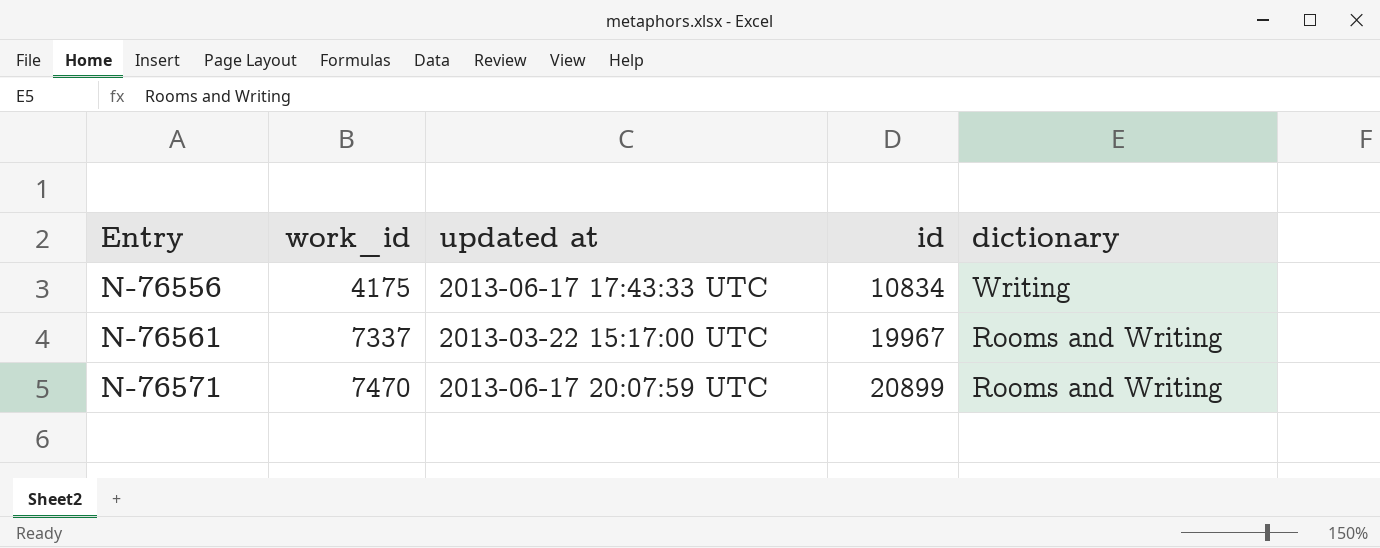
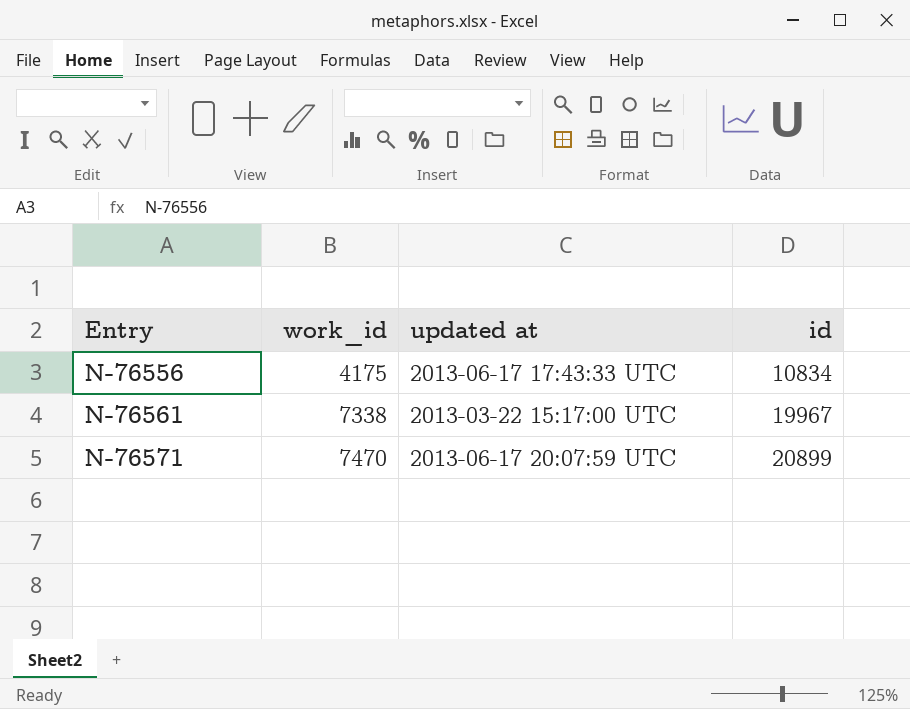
column dictionary | position: 5 -> none
N-76561 | work_id: 7337 -> 7338

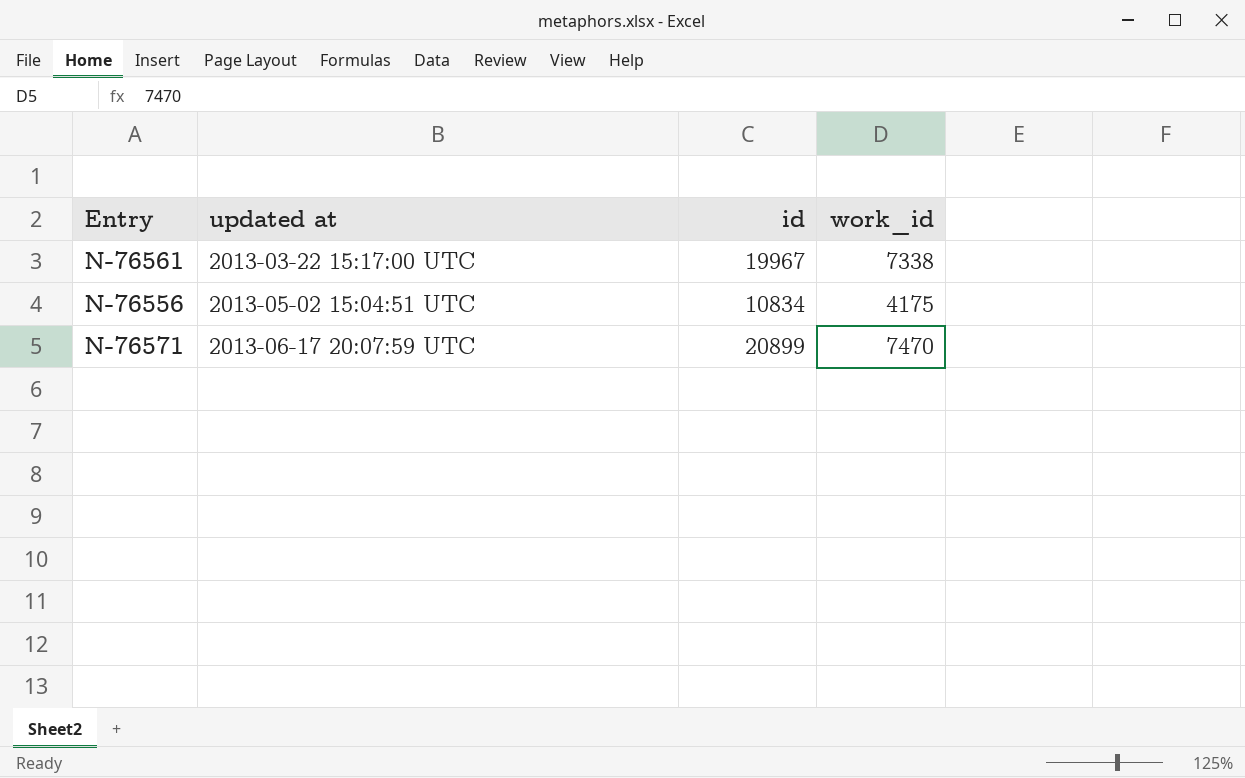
row order: Entry ascending -> updated at ascending
column work_id | position: 2 -> 4
N-76556 | updated at: 2013-06-17 17:43:33 UTC -> 2013-05-02 15:04:51 UTC

